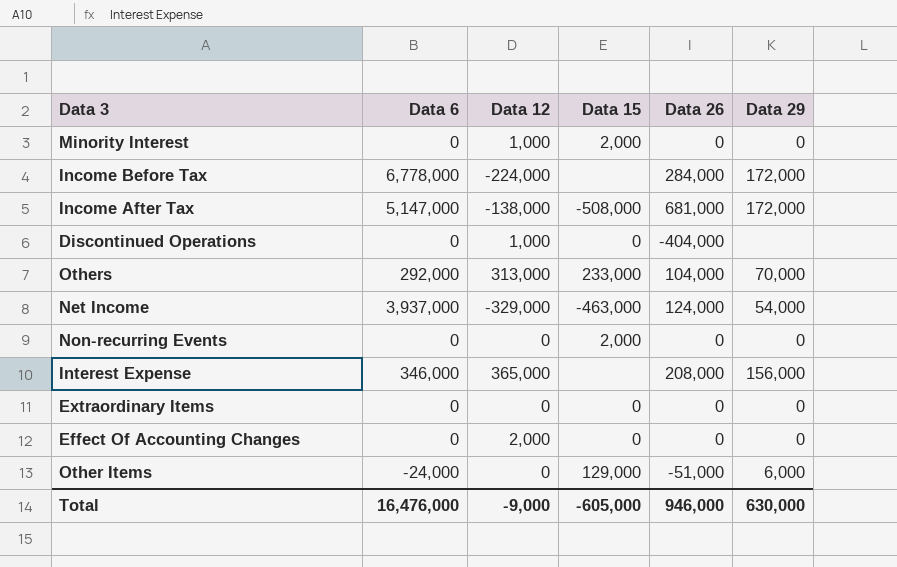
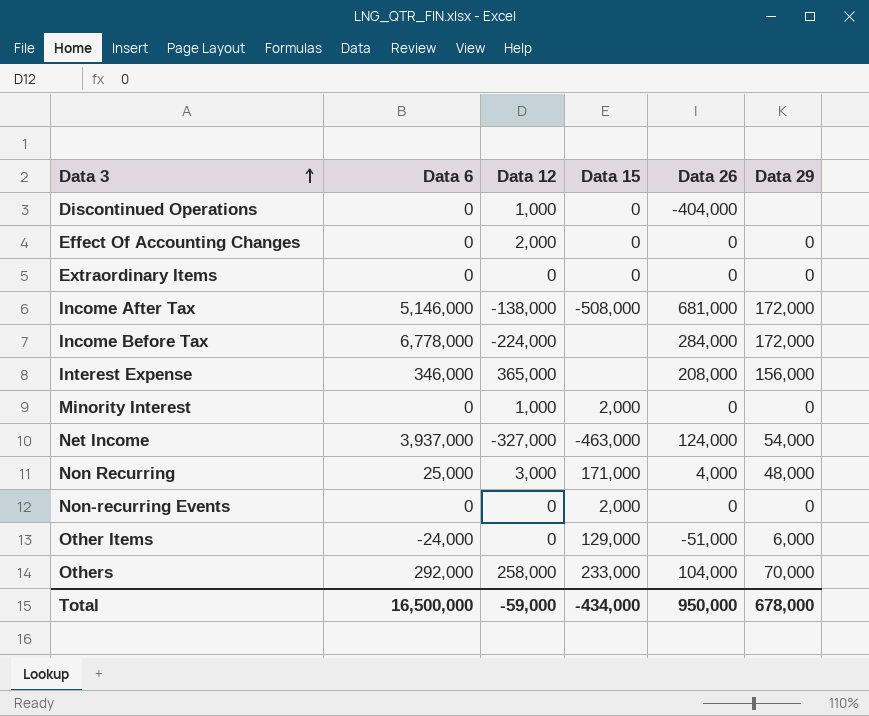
row order: none -> Data 3 ascending
Income After Tax | Data 6: 5,147,000 -> 5,146,000
Net Income | Data 12: -329,000 -> -327,000
row Non Recurring: none -> 25,000 | 3,000 | 171,000 | 4,000 | 48,000
Others | Data 12: 313,000 -> 258,000
Total | Data 6: 16,476,000 -> 16,500,000
Total | Data 12: -9,000 -> -59,000
Total | Data 15: -605,000 -> -434,000
Total | Data 26: 946,000 -> 950,000
Total | Data 29: 630,000 -> 678,000

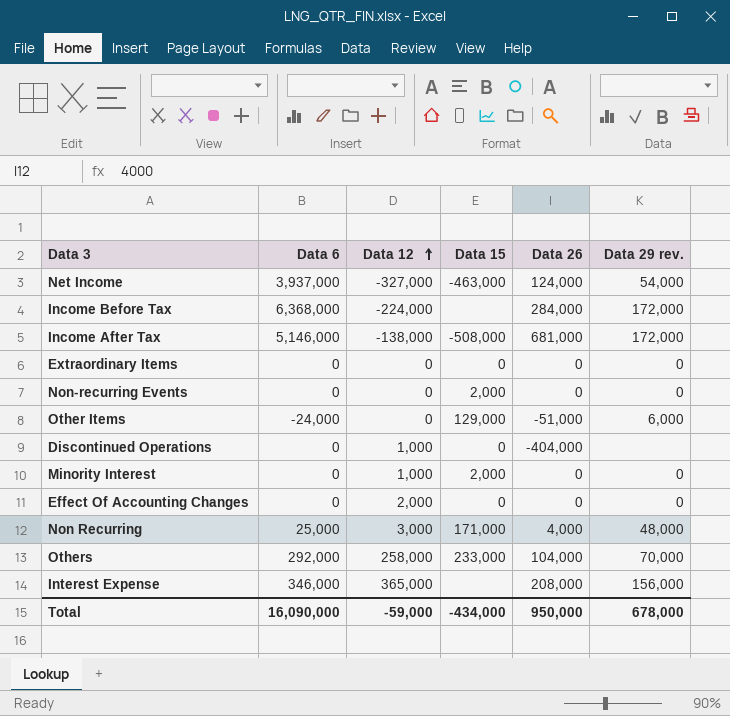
row order: Data 3 ascending -> Data 12 ascending
column name: Data 29 -> Data 29 rev.
Income Before Tax | Data 6: 6,778,000 -> 6,368,000
Total | Data 6: 16,500,000 -> 16,090,000

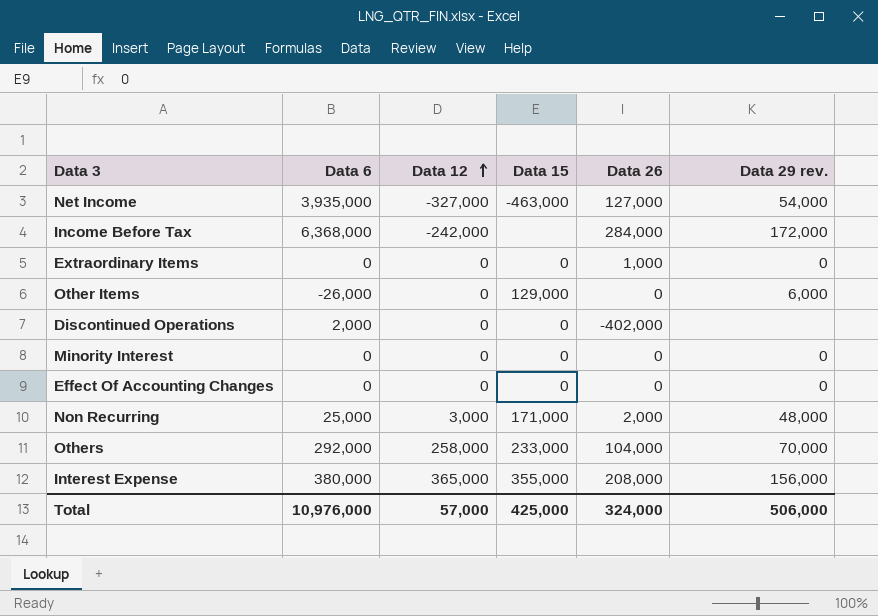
row Income After Tax: 5,146,000 | -138,000 | -508,000 | 681,000 | 172,000 -> none
row Non-recurring Events: 0 | 0 | 2,000 | 0 | 0 -> none
Net Income | Data 6: 3,937,000 -> 3,935,000
Net Income | Data 26: 124,000 -> 127,000
Income Before Tax | Data 12: -224,000 -> -242,000
Extraordinary Items | Data 26: 0 -> 1,000
Other Items | Data 6: -24,000 -> -26,000
Other Items | Data 26: -51,000 -> 0
Discontinued Operations | Data 6: 0 -> 2,000
Discontinued Operations | Data 12: 1,000 -> 0
Discontinued Operations | Data 26: -404,000 -> -402,000
Minority Interest | Data 12: 1,000 -> 0
Minority Interest | Data 15: 2,000 -> 0
Effect Of Accounting Changes | Data 12: 2,000 -> 0
Non Recurring | Data 26: 4,000 -> 2,000
Interest Expense | Data 6: 346,000 -> 380,000
Interest Expense | Data 15: none -> 355,000
Total | Data 6: 16,090,000 -> 10,976,000
Total | Data 12: -59,000 -> 57,000
Total | Data 15: -434,000 -> 425,000
Total | Data 26: 950,000 -> 324,000
Total | Data 29 rev.: 678,000 -> 506,000

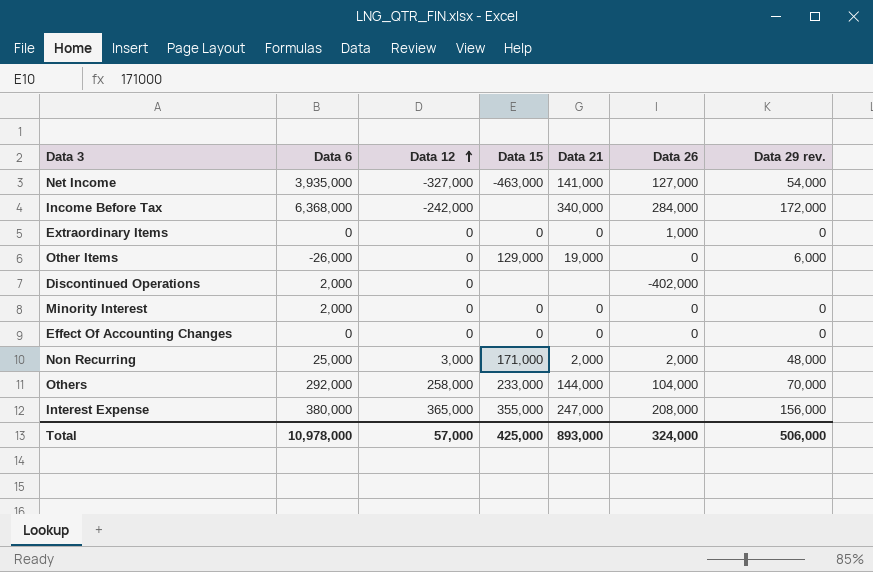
column Data 21 | position: none -> 5
Discontinued Operations | Data 15: 0 -> none
Minority Interest | Data 6: 0 -> 2,000
Total | Data 6: 10,976,000 -> 10,978,000

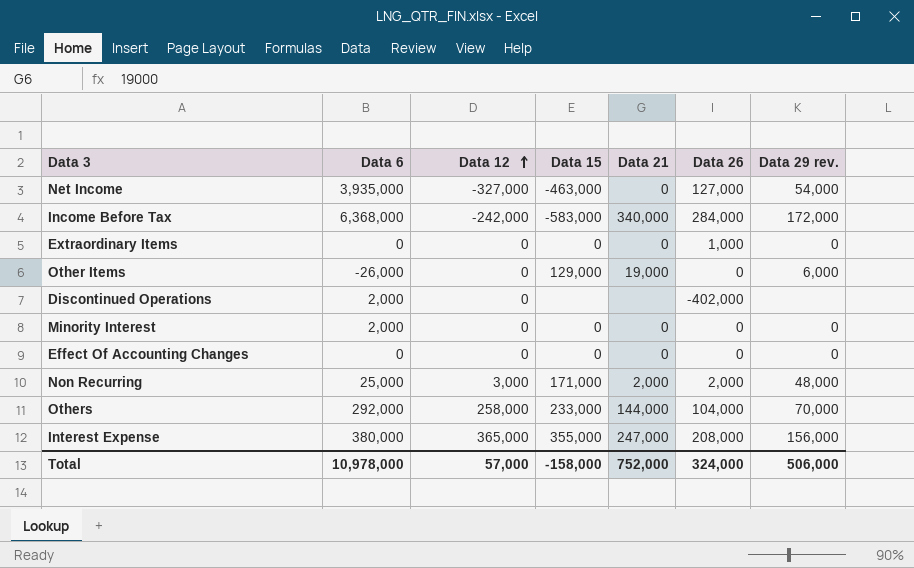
Net Income | Data 21: 141,000 -> 0
Income Before Tax | Data 15: none -> -583,000
Total | Data 15: 425,000 -> -158,000
Total | Data 21: 893,000 -> 752,000

